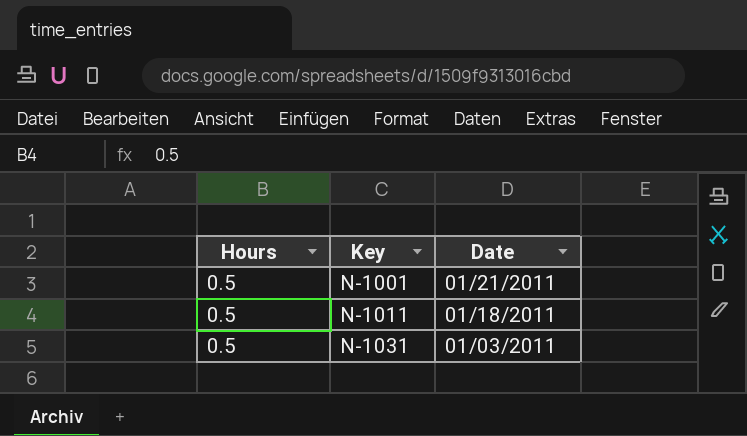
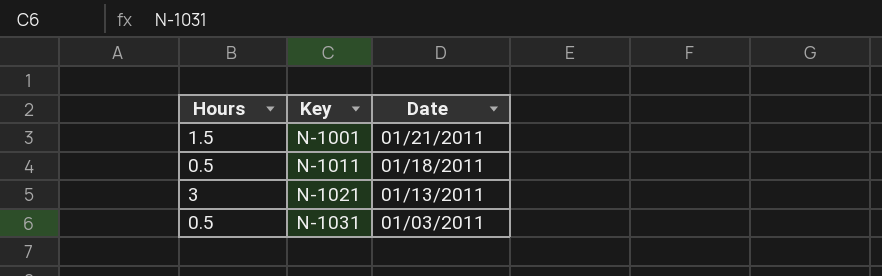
N-1001 | Hours: 0.5 -> 1.5
row N-1021: none -> 3 | 01/13/2011

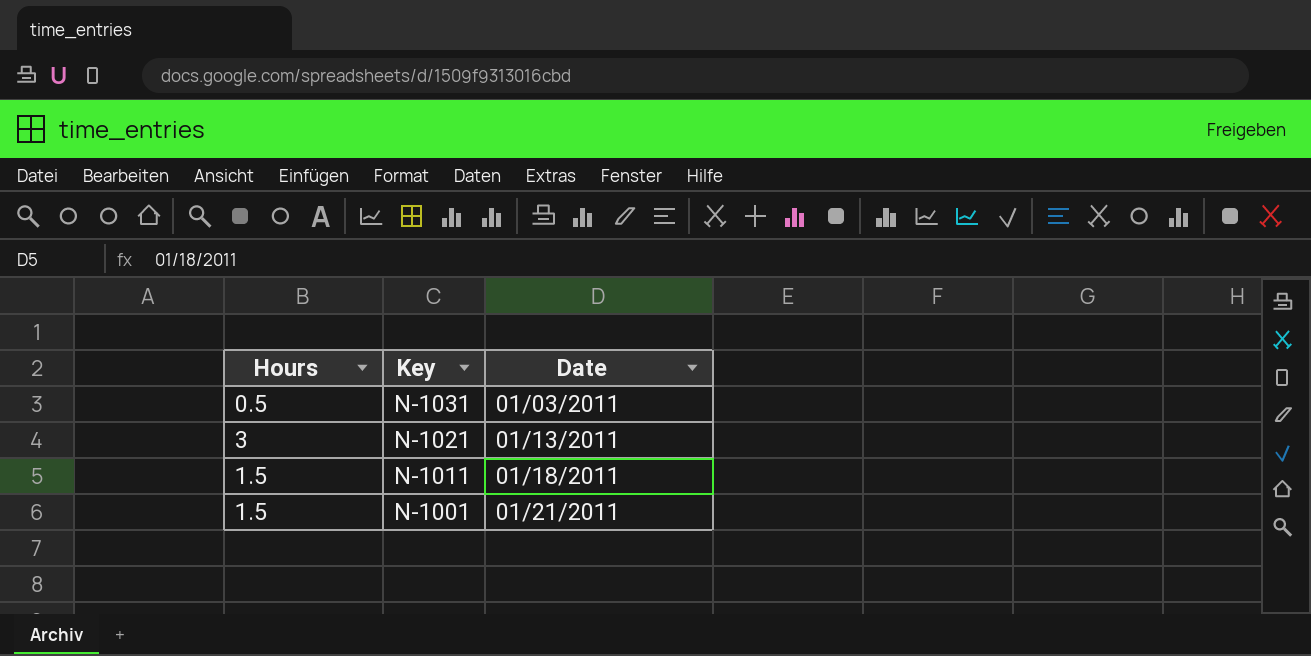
row order: Key ascending -> Key descending
N-1011 | Hours: 0.5 -> 1.5

